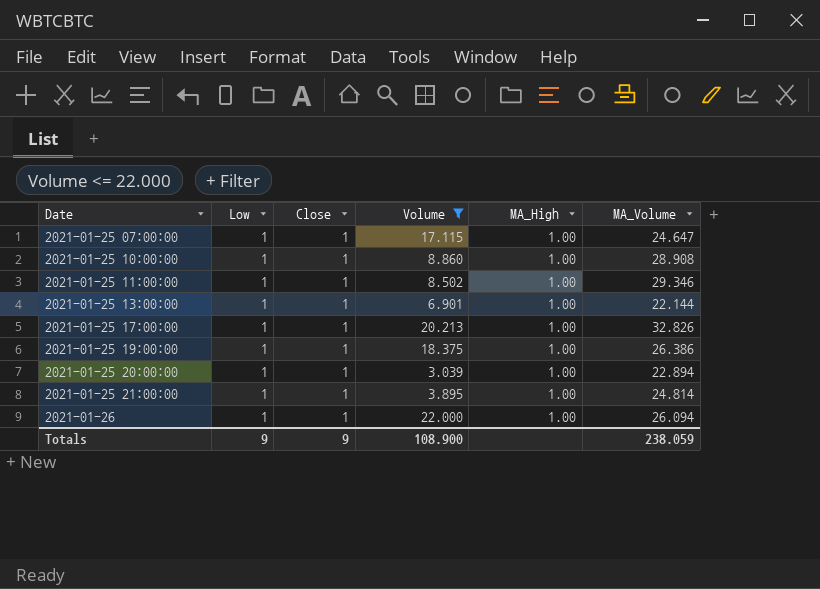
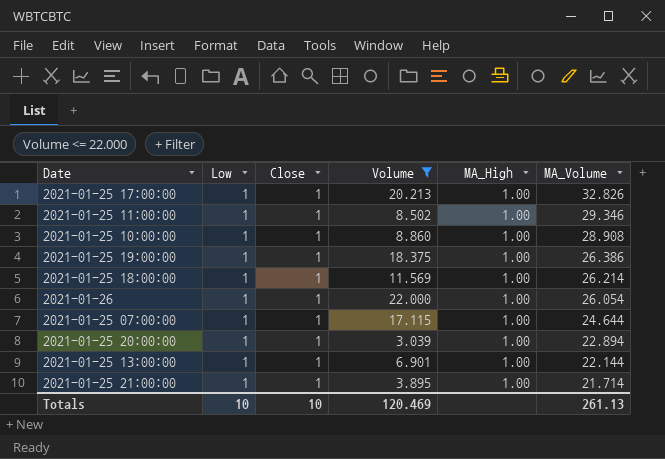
row order: Date ascending -> MA_Volume descending
row 2021-01-25 18:00:00: none -> 1 | 1 | 11.569 | 1.00 | 26.214
2021-01-26 | MA_Volume: 26.094 -> 26.054
2021-01-25 07:00:00 | MA_Volume: 24.647 -> 24.644
2021-01-25 21:00:00 | MA_Volume: 24.814 -> 21.714
Totals | Low: 9 -> 10
Totals | Close: 9 -> 10
Totals | Volume: 108.900 -> 120.469
Totals | MA_Volume: 238.059 -> 261.13

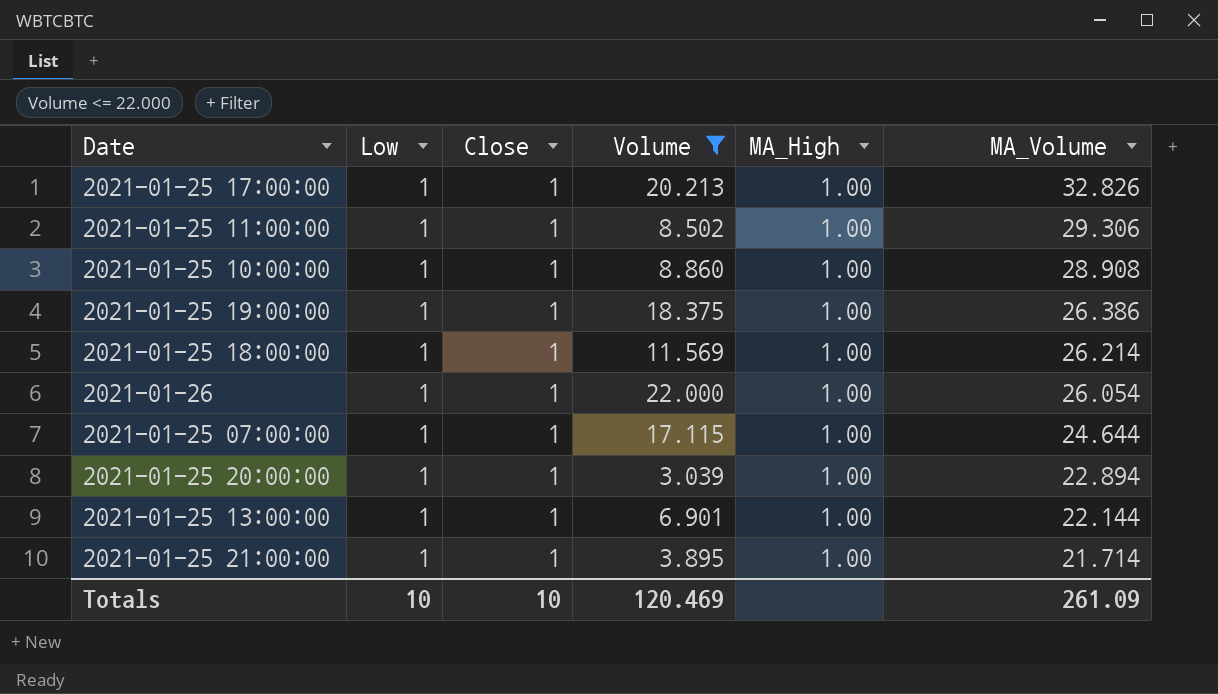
2021-01-25 11:00:00 | MA_Volume: 29.346 -> 29.306
Totals | MA_Volume: 261.13 -> 261.09

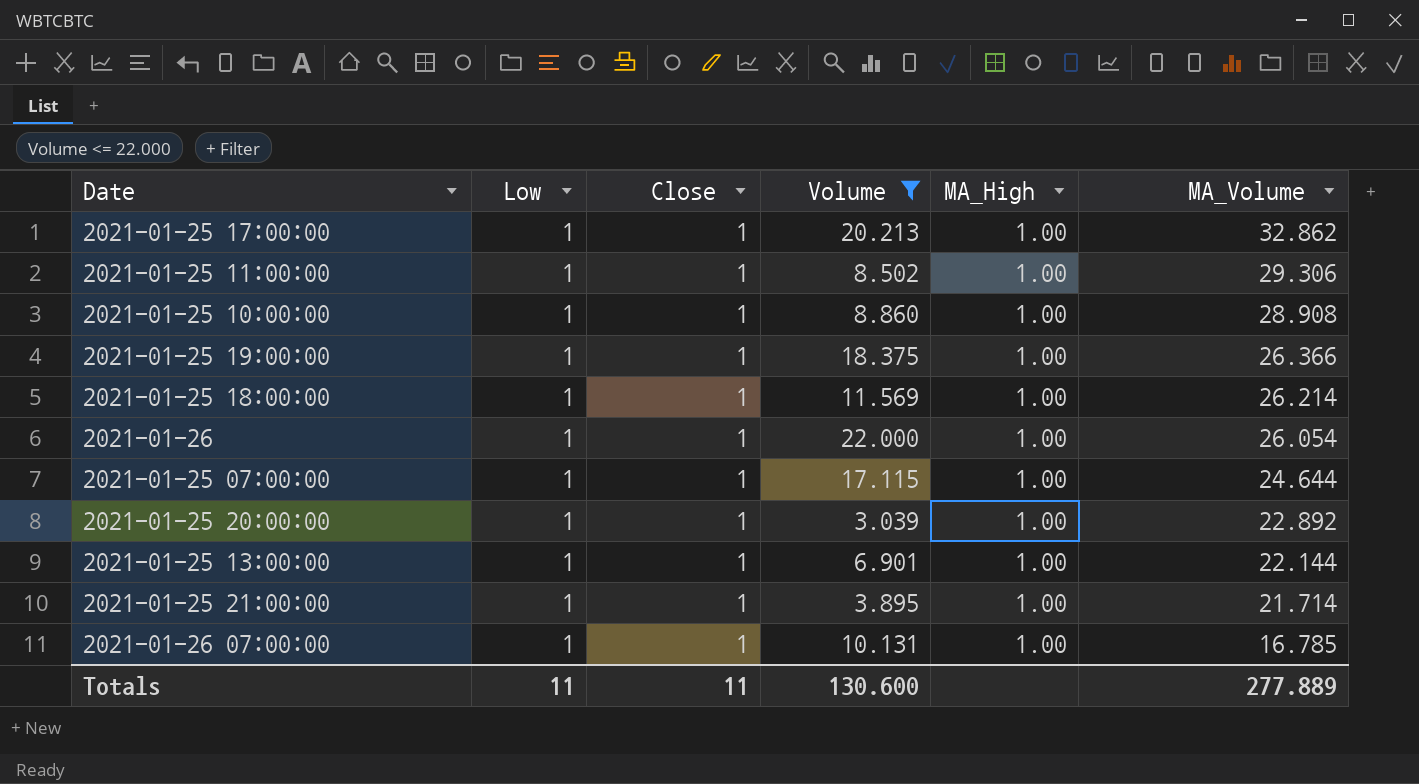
2021-01-25 17:00:00 | MA_Volume: 32.826 -> 32.862
2021-01-25 19:00:00 | MA_Volume: 26.386 -> 26.366
2021-01-25 20:00:00 | MA_Volume: 22.894 -> 22.892
row 2021-01-26 07:00:00: none -> 1 | 1 | 10.131 | 1.00 | 16.785
Totals | Low: 10 -> 11
Totals | Close: 10 -> 11
Totals | Volume: 120.469 -> 130.600
Totals | MA_Volume: 261.09 -> 277.889

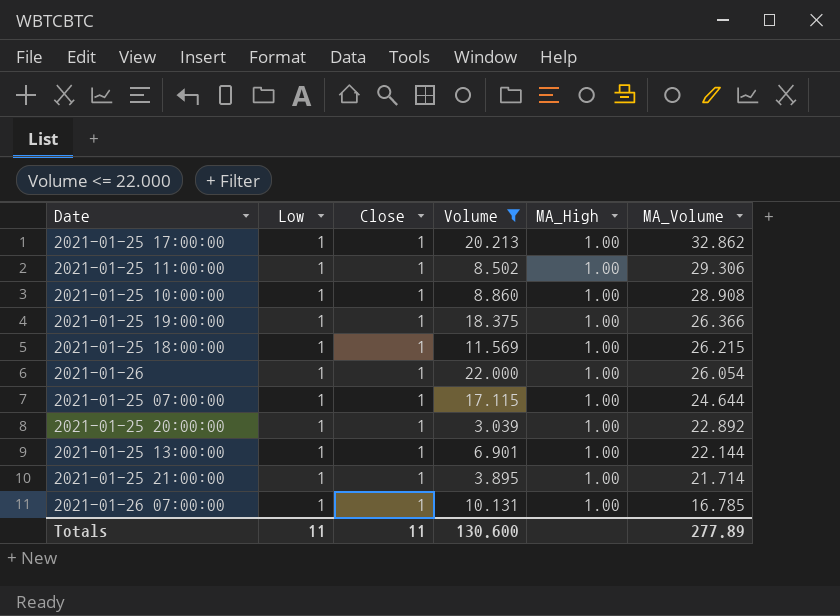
2021-01-25 18:00:00 | MA_Volume: 26.214 -> 26.215
Totals | MA_Volume: 277.889 -> 277.89

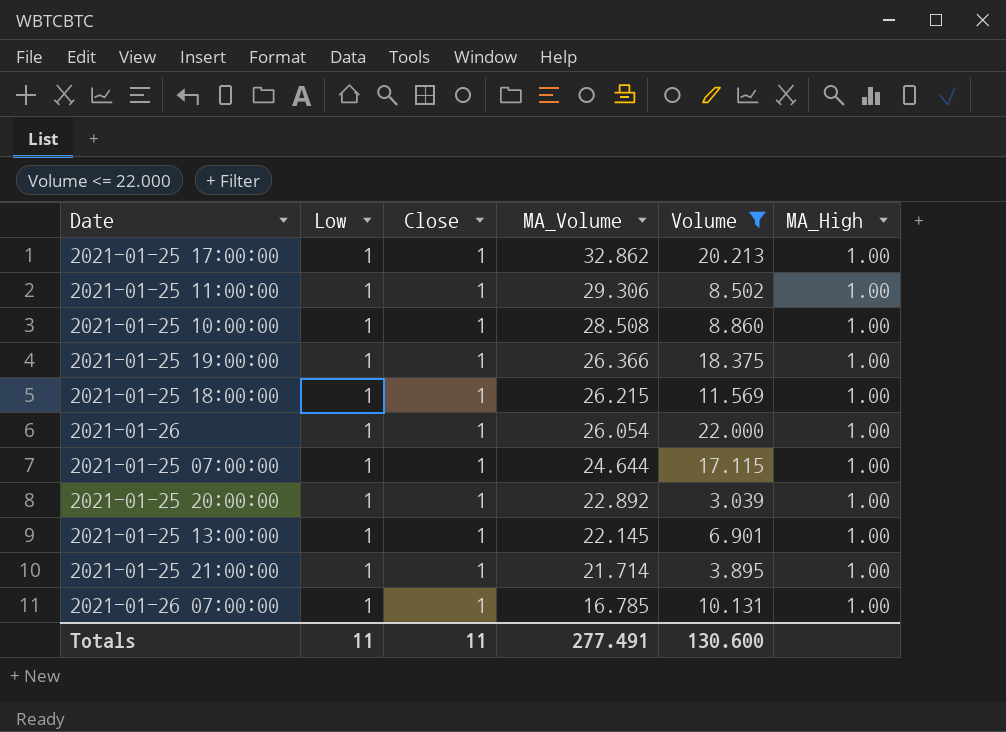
column MA_Volume | position: 6 -> 4
2021-01-25 10:00:00 | MA_Volume: 28.908 -> 28.508
2021-01-25 13:00:00 | MA_Volume: 22.144 -> 22.145
Totals | MA_Volume: 277.89 -> 277.491

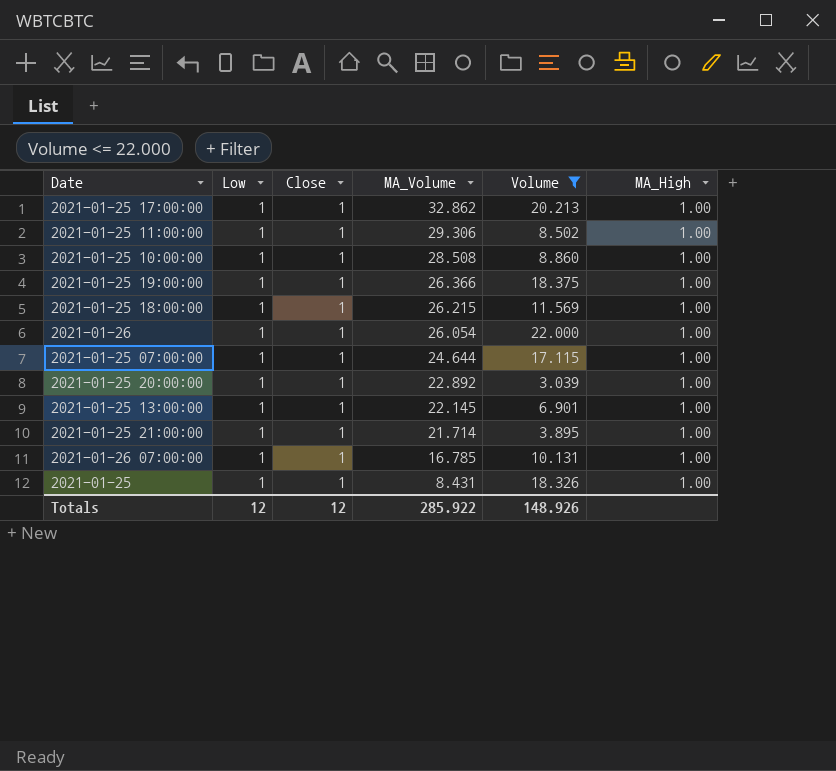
row 2021-01-25: none -> 1 | 1 | 8.431 | 18.326 | 1.00
Totals | Low: 11 -> 12
Totals | Close: 11 -> 12
Totals | MA_Volume: 277.491 -> 285.922
Totals | Volume: 130.600 -> 148.926

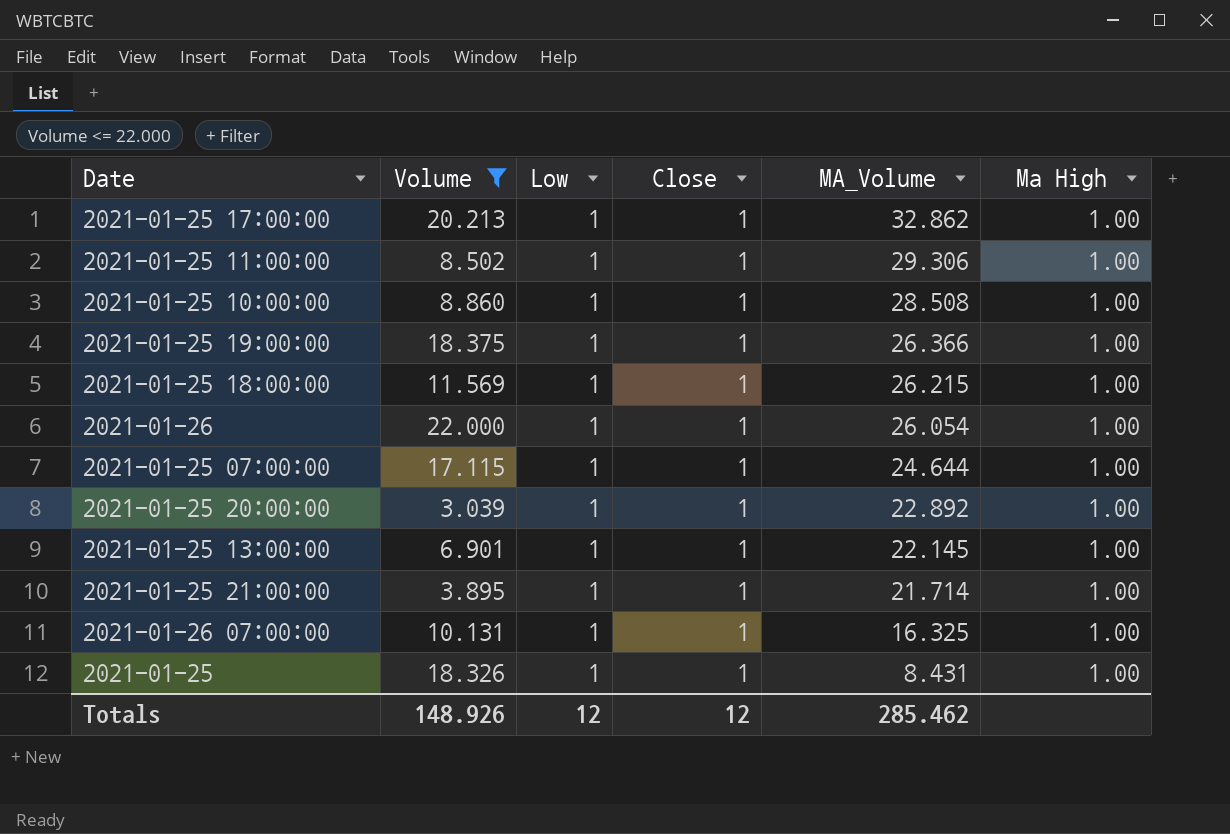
column Volume | position: 5 -> 2
column name: MA_High -> Ma High
2021-01-26 07:00:00 | MA_Volume: 16.785 -> 16.325
Totals | MA_Volume: 285.922 -> 285.462

